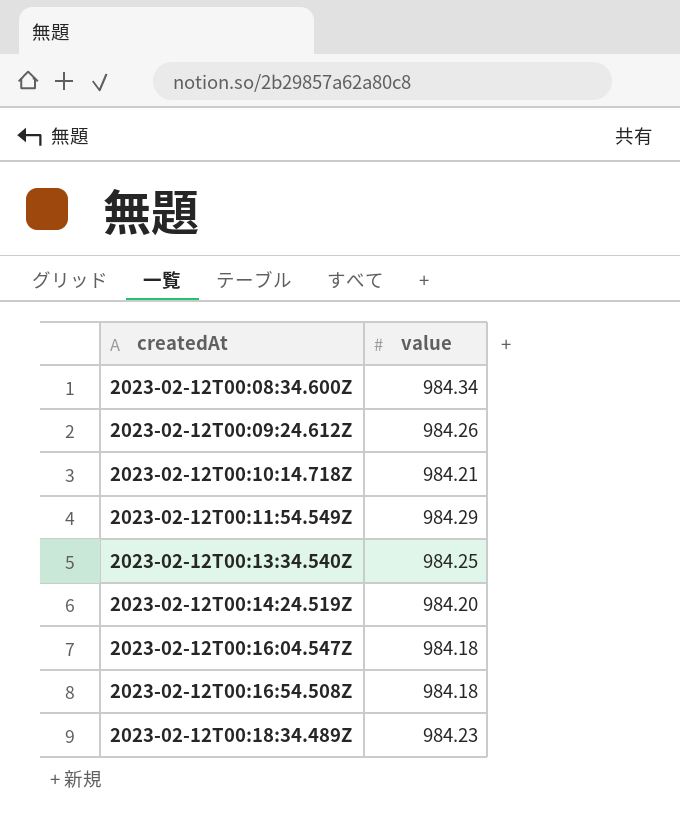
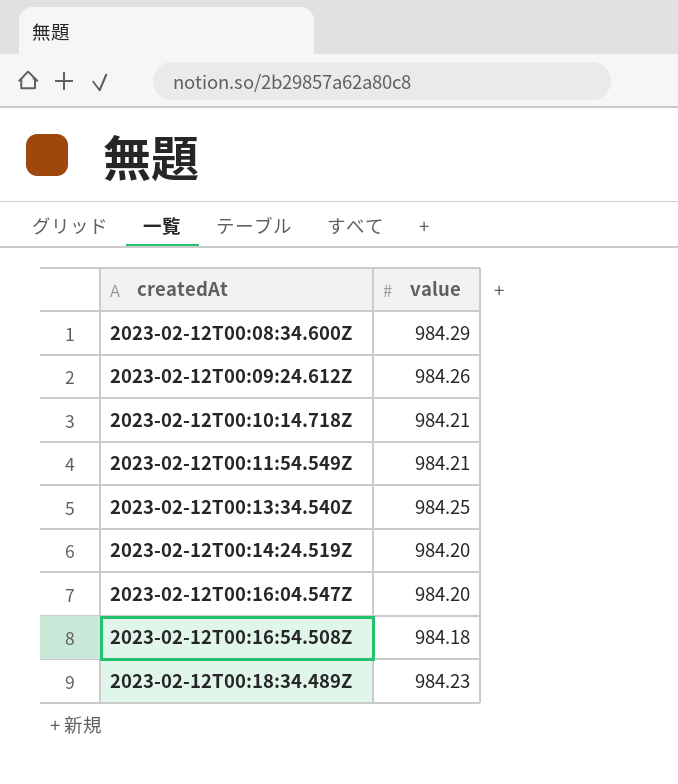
2023-02-12T00:08:34.600Z | value: 984.34 -> 984.29
2023-02-12T00:11:54.549Z | value: 984.29 -> 984.21
2023-02-12T00:16:04.547Z | value: 984.18 -> 984.20

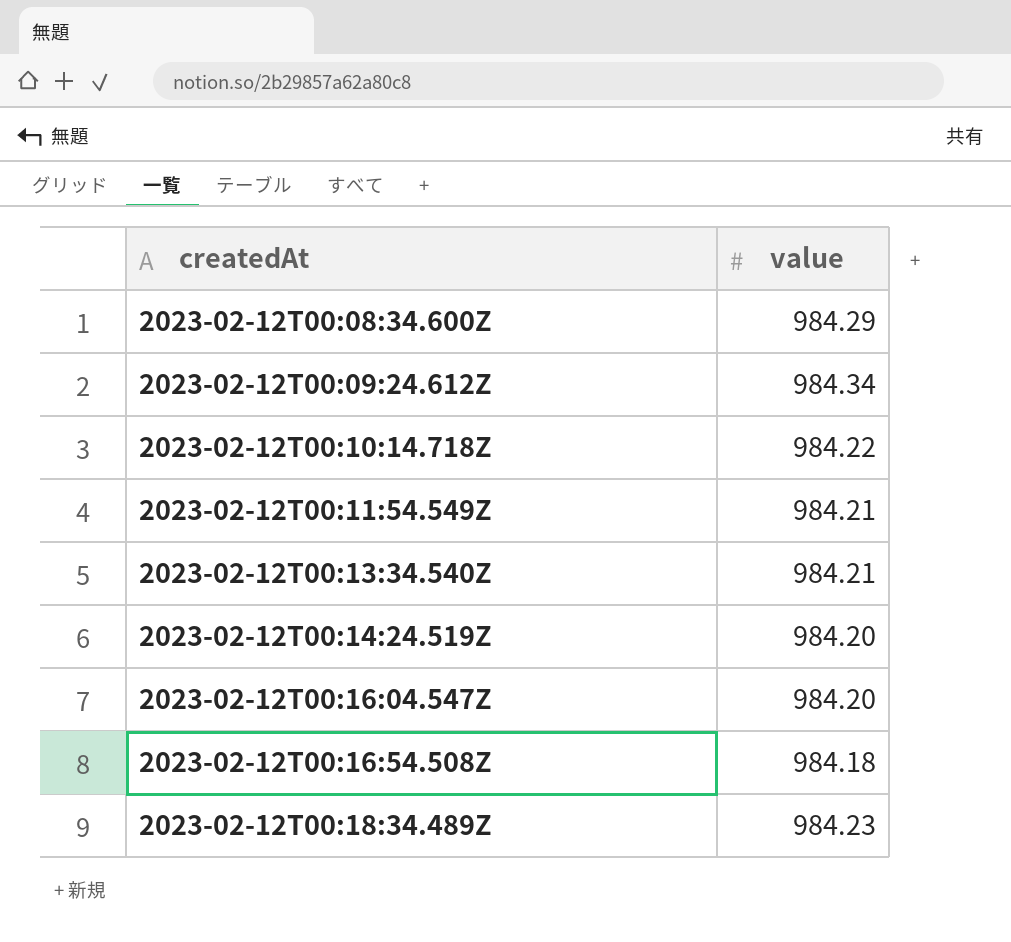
2023-02-12T00:09:24.612Z | value: 984.26 -> 984.34
2023-02-12T00:10:14.718Z | value: 984.21 -> 984.22
2023-02-12T00:13:34.540Z | value: 984.25 -> 984.21

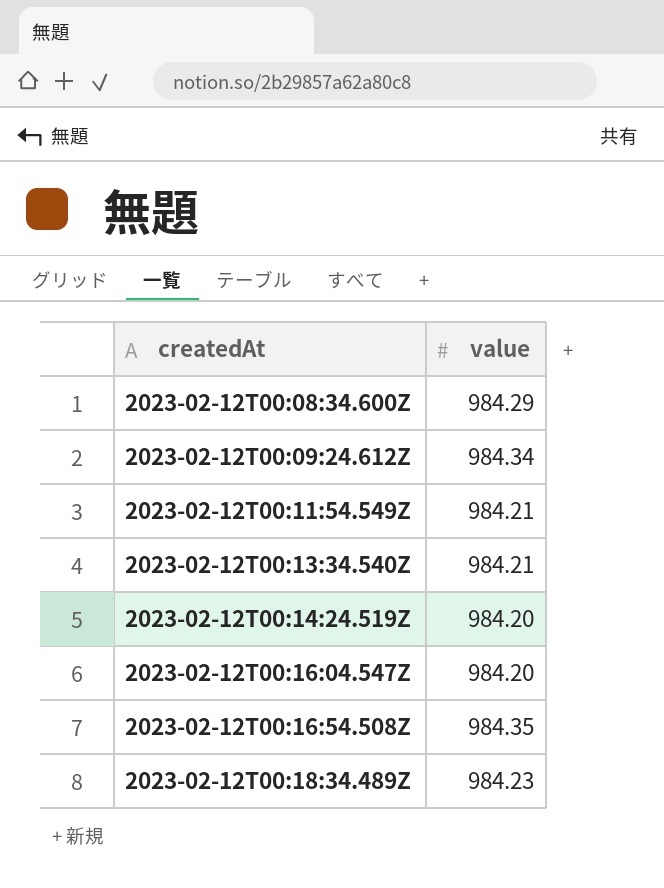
row 2023-02-12T00:10:14.718Z: 984.22 -> none
2023-02-12T00:16:54.508Z | value: 984.18 -> 984.35

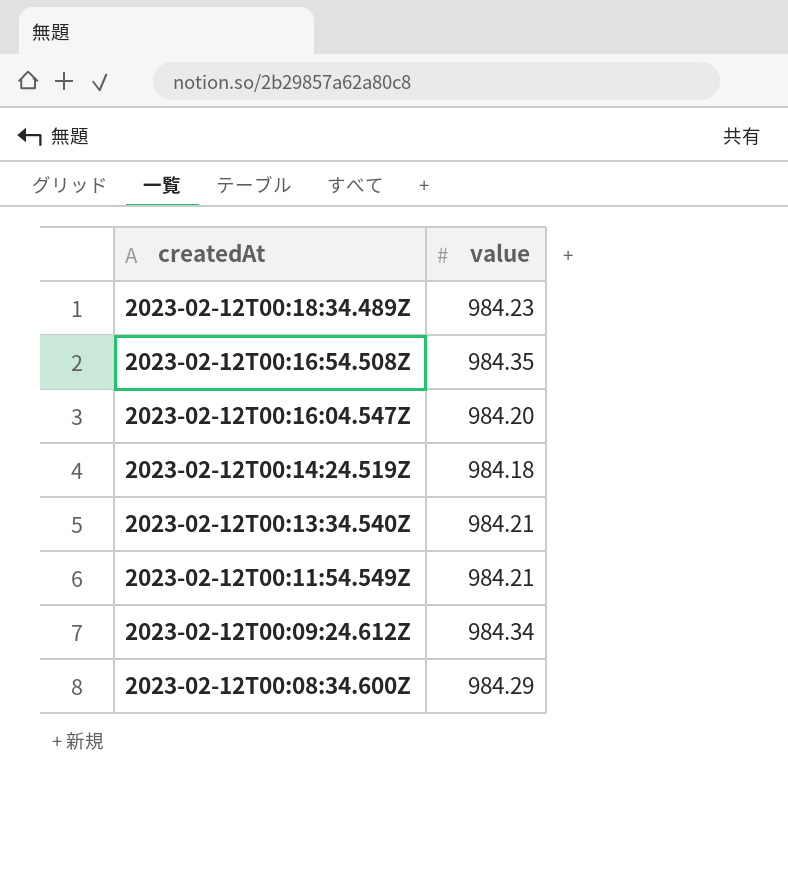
row order: createdAt ascending -> createdAt descending
2023-02-12T00:14:24.519Z | value: 984.20 -> 984.18

